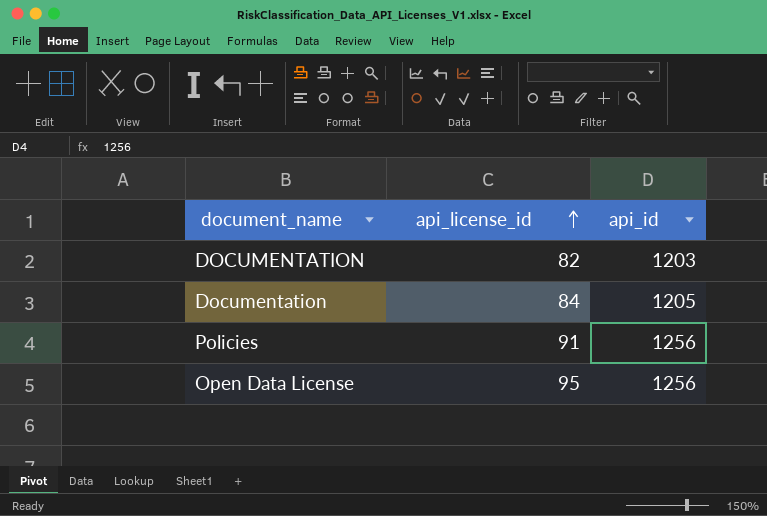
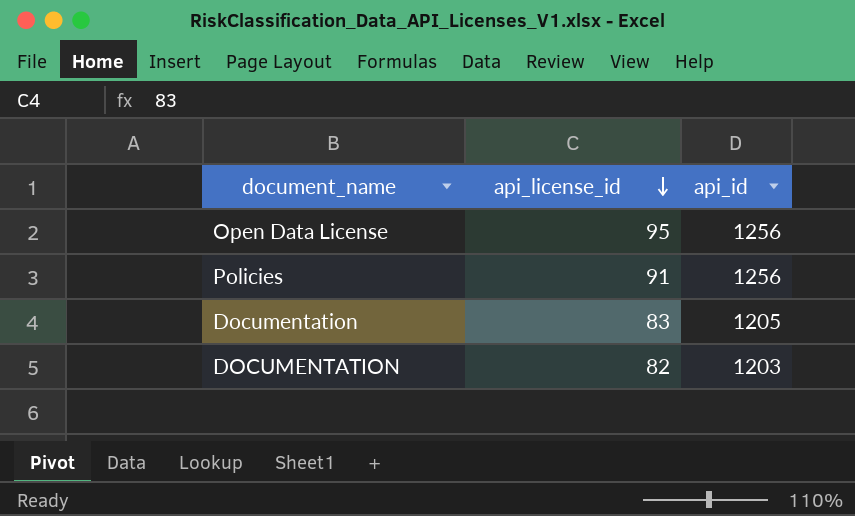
row order: api_license_id ascending -> api_license_id descending
Documentation | api_license_id: 84 -> 83

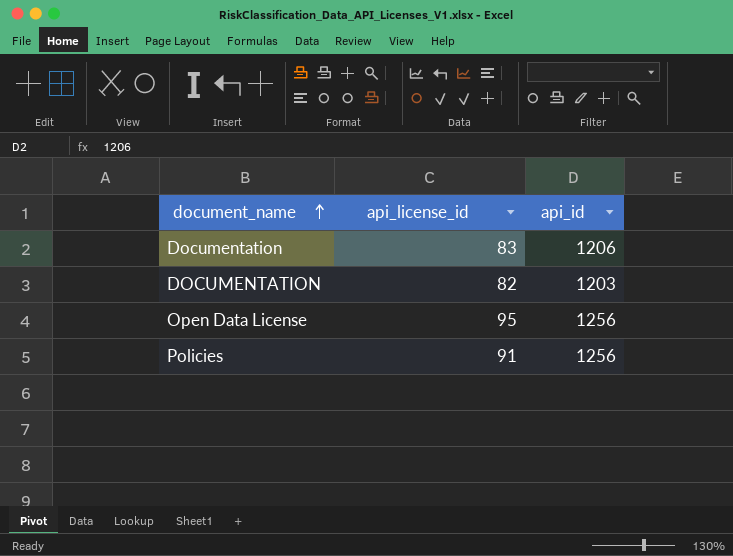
row order: api_license_id descending -> document_name ascending
Documentation | api_id: 1205 -> 1206

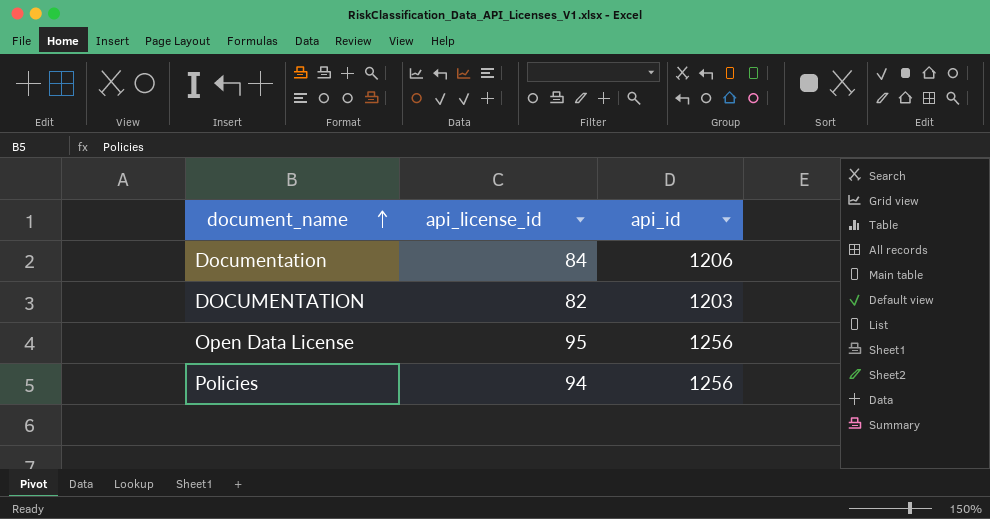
Documentation | api_license_id: 83 -> 84
Policies | api_license_id: 91 -> 94

